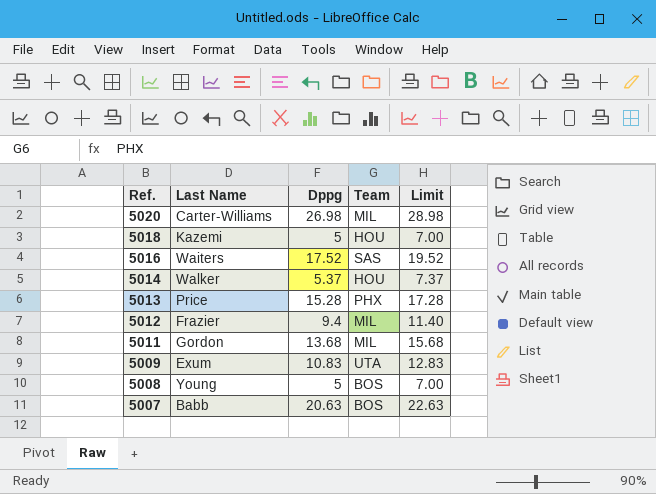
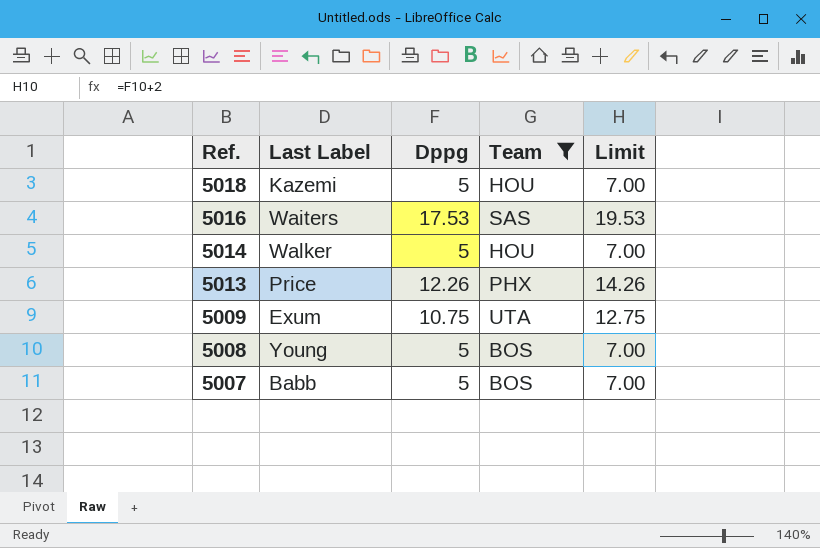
filter: none -> Team != MIL
column name: Last Name -> Last Label
5016 | Dppg: 17.52 -> 17.53
5016 | Limit: 19.52 -> 19.53
5014 | Dppg: 5.37 -> 5
5014 | Limit: 7.37 -> 7.00
5013 | Dppg: 15.28 -> 12.26
5013 | Limit: 17.28 -> 14.26
5009 | Dppg: 10.83 -> 10.75
5009 | Limit: 12.83 -> 12.75
5007 | Dppg: 20.63 -> 5
5007 | Limit: 22.63 -> 7.00

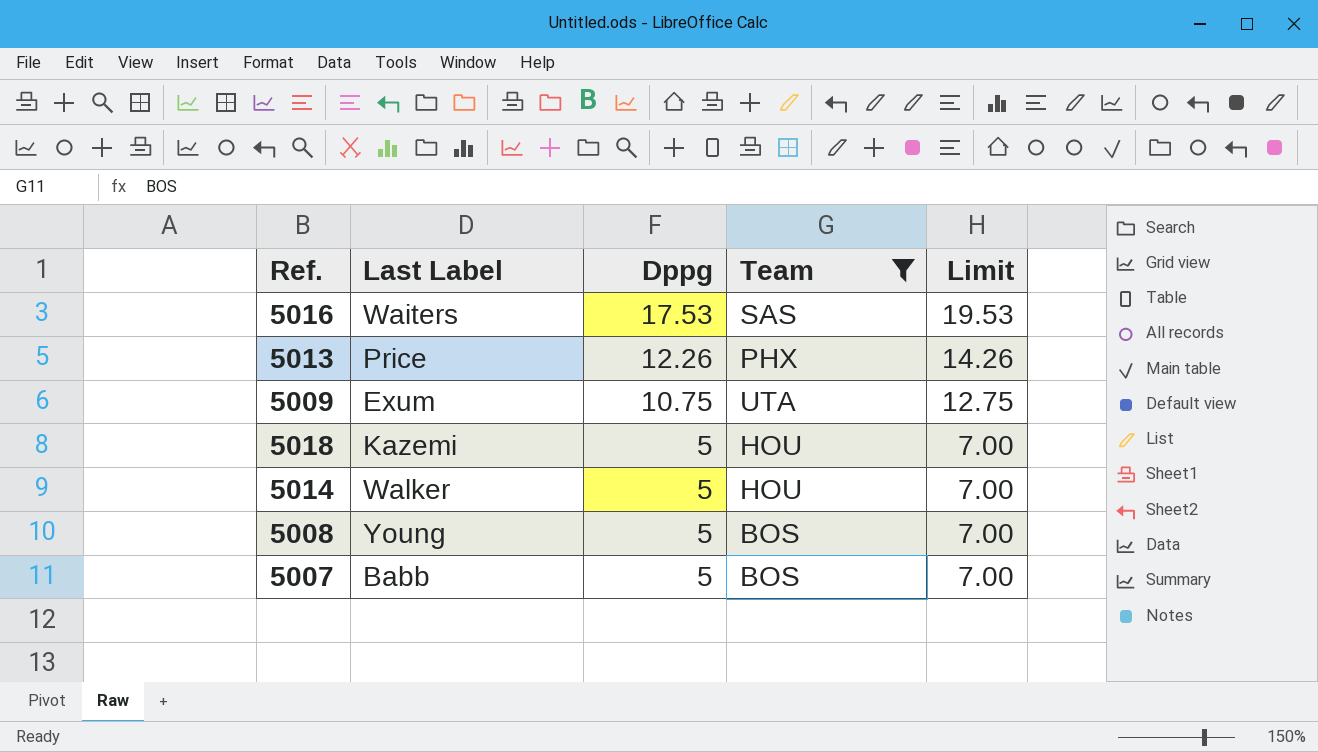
row order: Ref. descending -> Dppg descending

